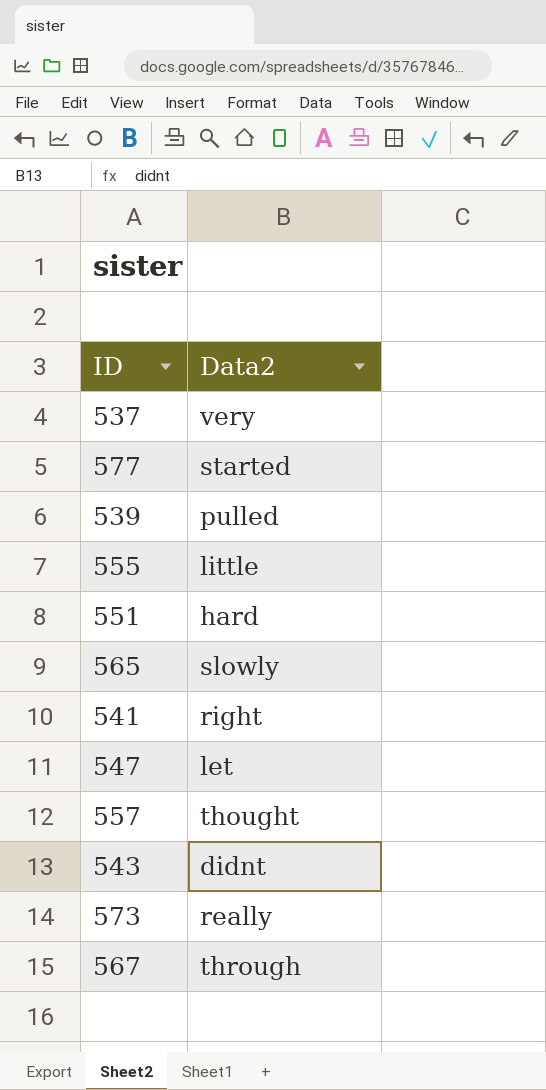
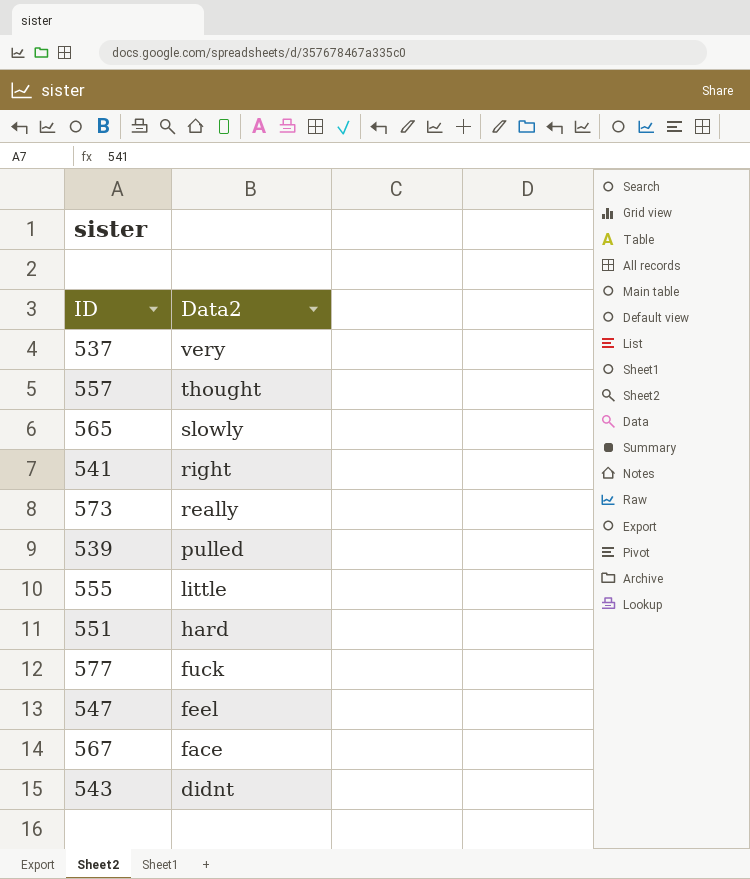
row order: none -> Data2 descending
577 | Data2: started -> fuck
547 | Data2: let -> feel
567 | Data2: through -> face

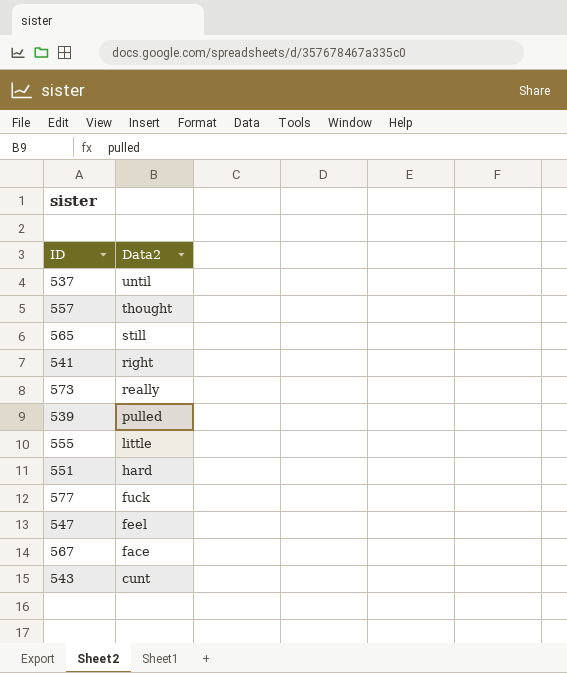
537 | Data2: very -> until
565 | Data2: slowly -> still
543 | Data2: didnt -> cunt

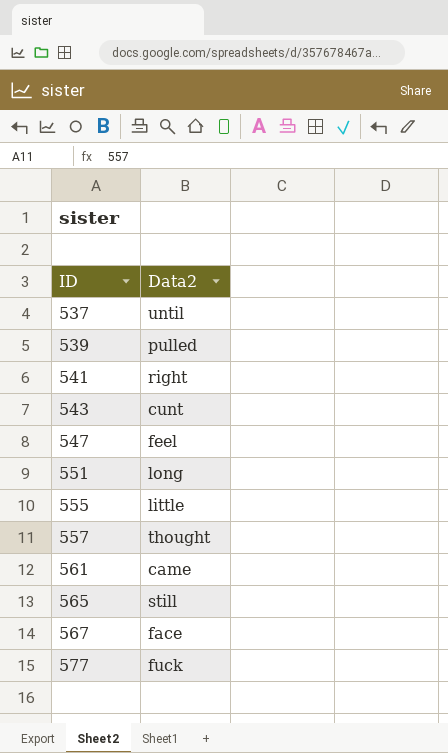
row order: Data2 descending -> ID ascending
row 573: really -> none
551 | Data2: hard -> long
row 561: none -> came

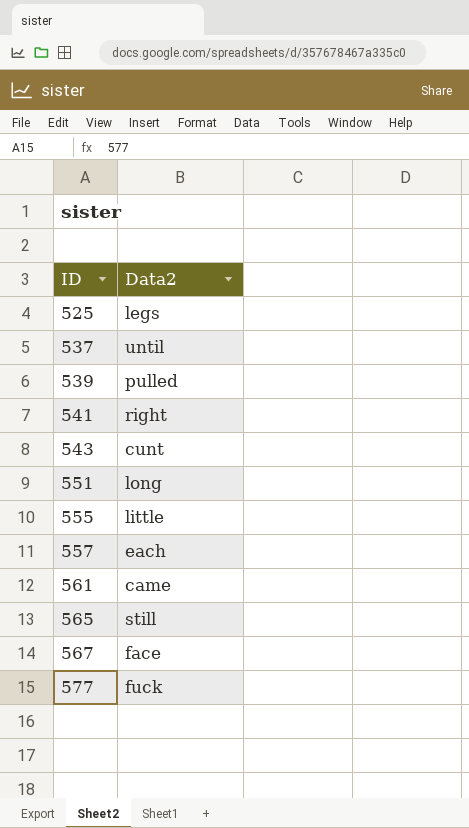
row 547: feel -> none
row 525: none -> legs
557 | Data2: thought -> each

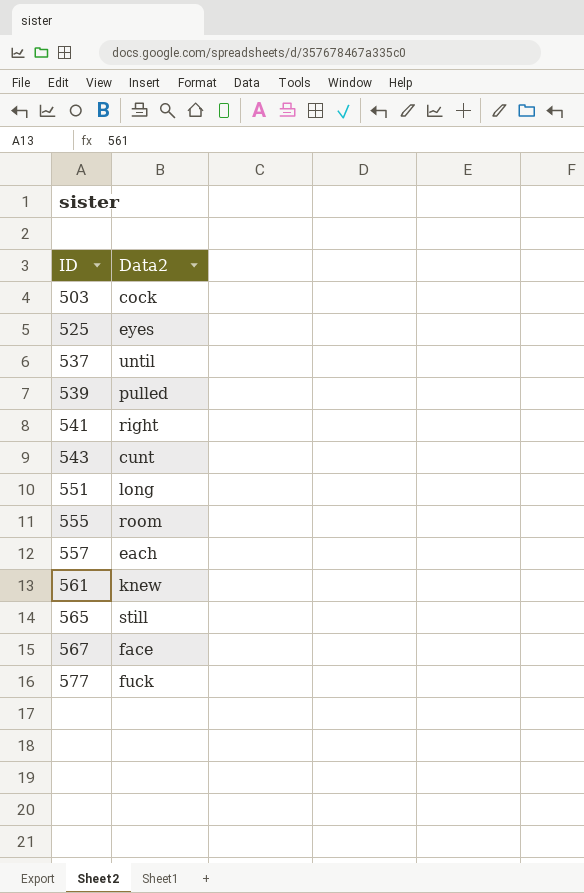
row 503: none -> cock
525 | Data2: legs -> eyes
555 | Data2: little -> room
561 | Data2: came -> knew

